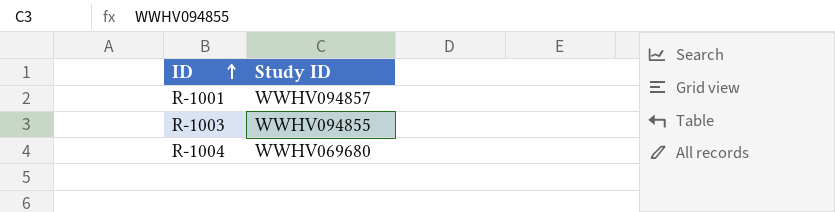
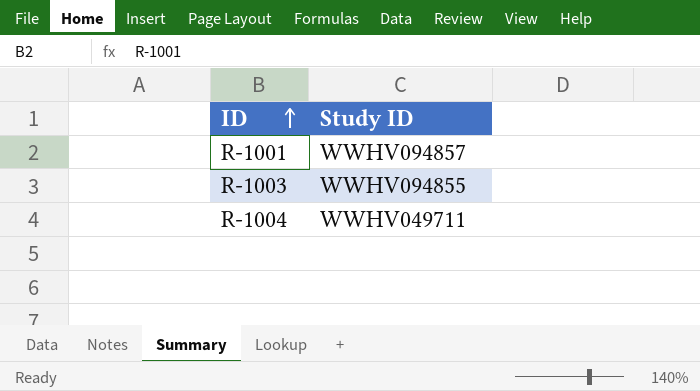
R-1004 | Study ID: WWHV069680 -> WWHV049711

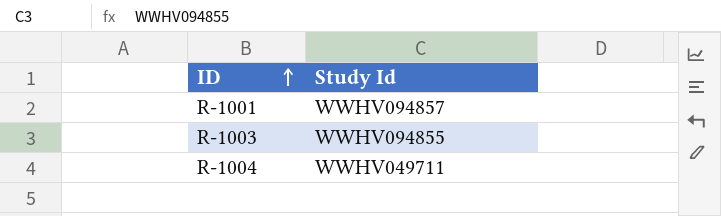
column name: Study ID -> Study Id

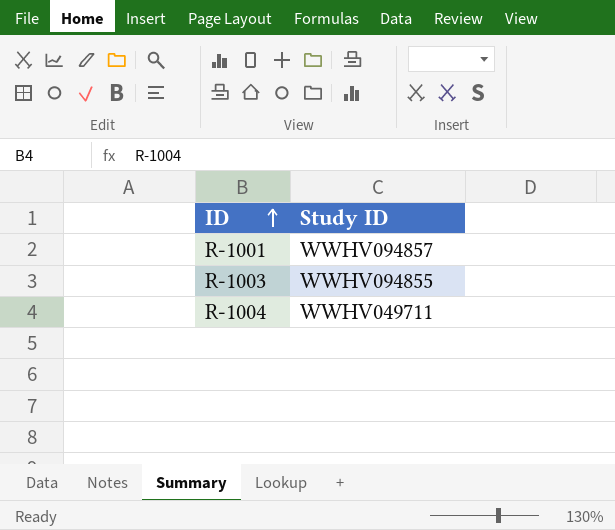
column name: Study Id -> Study ID

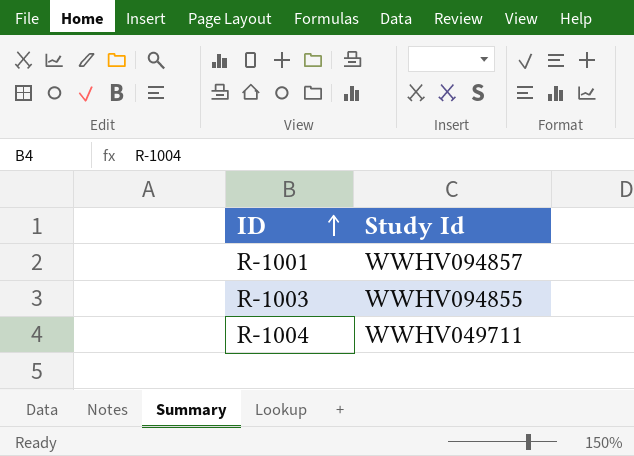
column name: Study ID -> Study Id

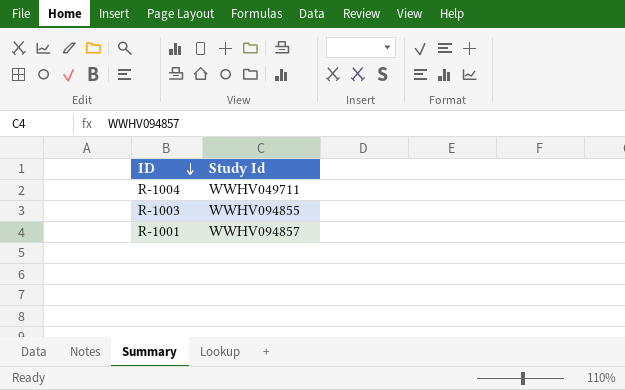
row order: ID ascending -> ID descending

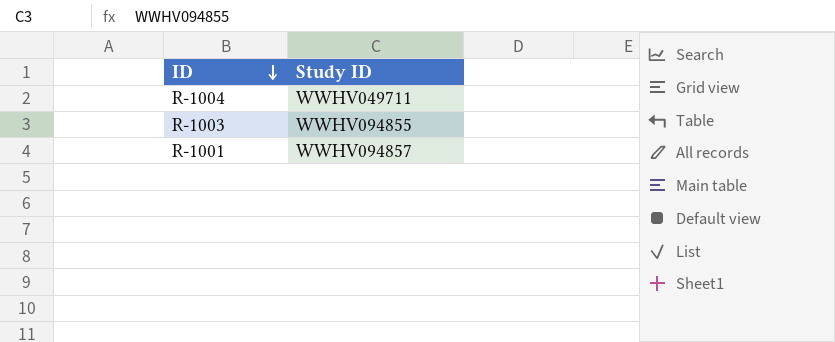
column name: Study Id -> Study ID

